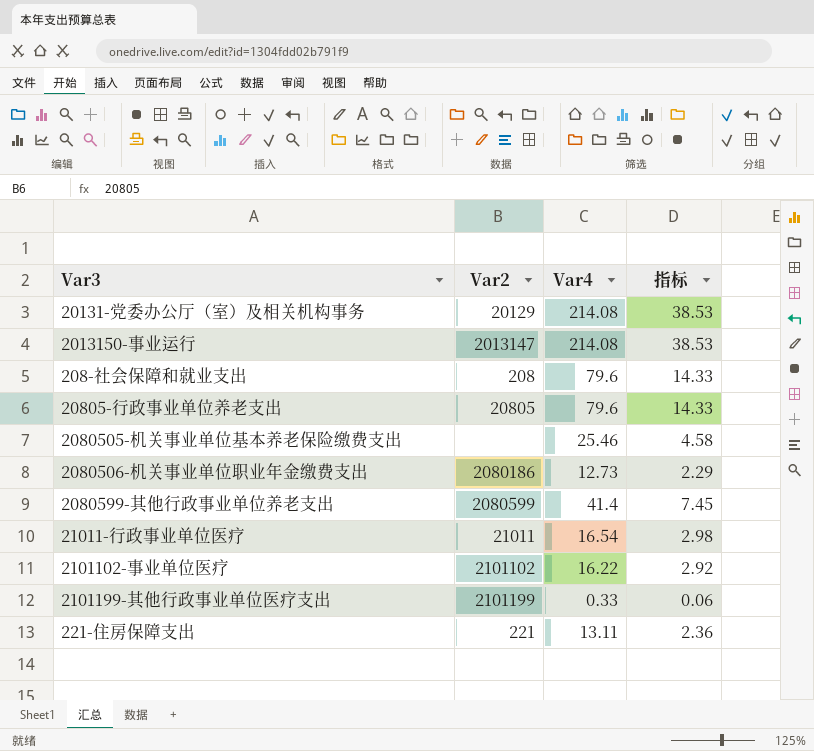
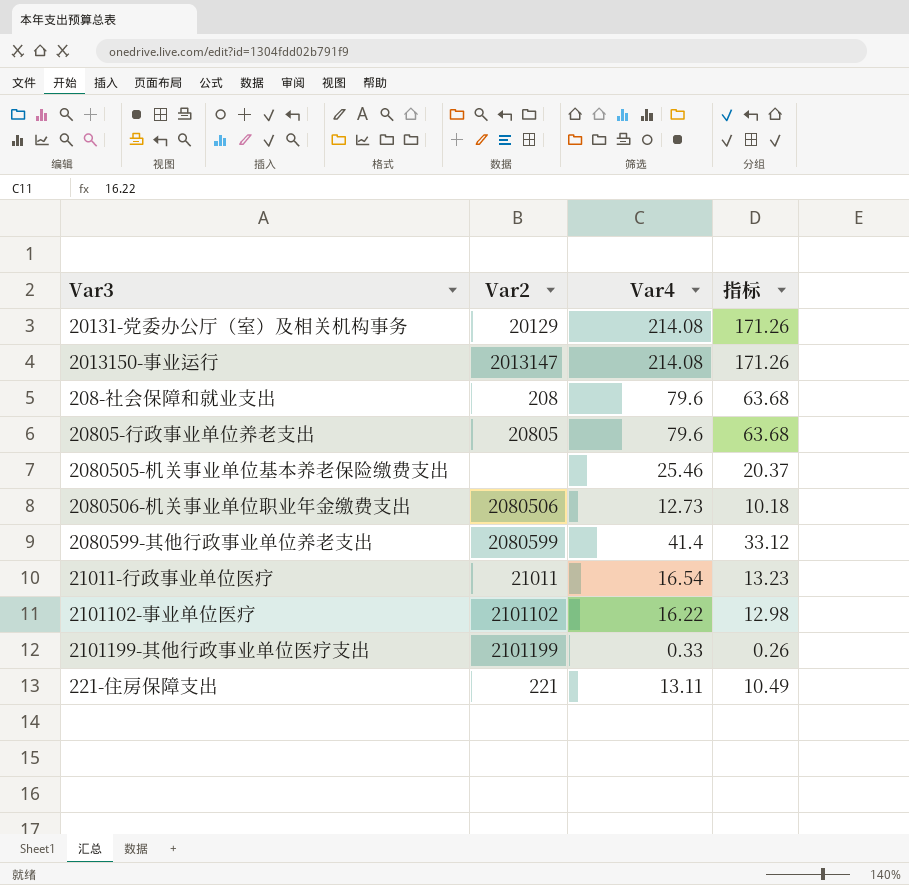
column 指标 | formula: [Var4] * 0.18 -> [Var4] * 0.8
2080506-机关事业单位职业年金缴费支出 | Var2: 2080186 -> 2080506

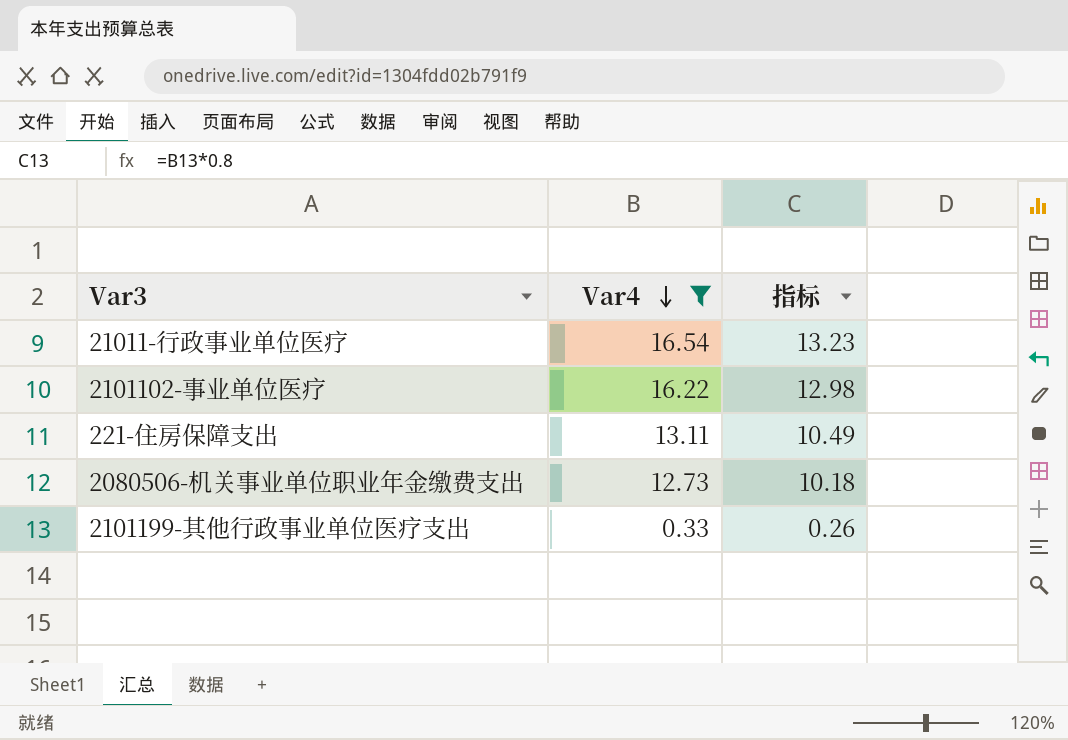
filter: none -> Var4 <= 16.54
row order: none -> Var4 descending
column Var2 | position: 2 -> none

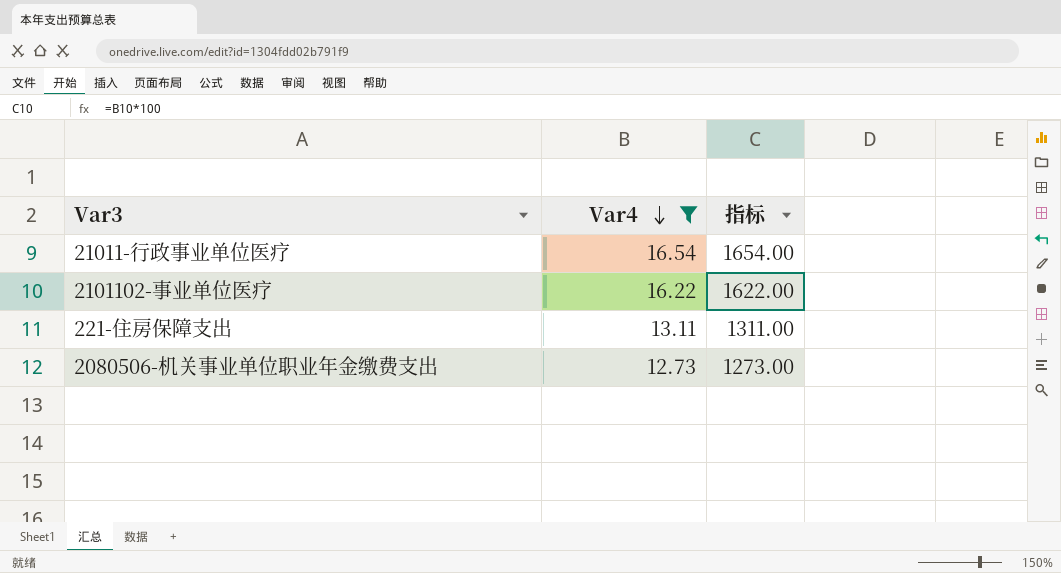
column 指标 | formula: [Var4] * 0.8 -> [Var4] * 100
row 2101199-其他行政事业单位医疗支出: 0.33 | 0.26 -> none

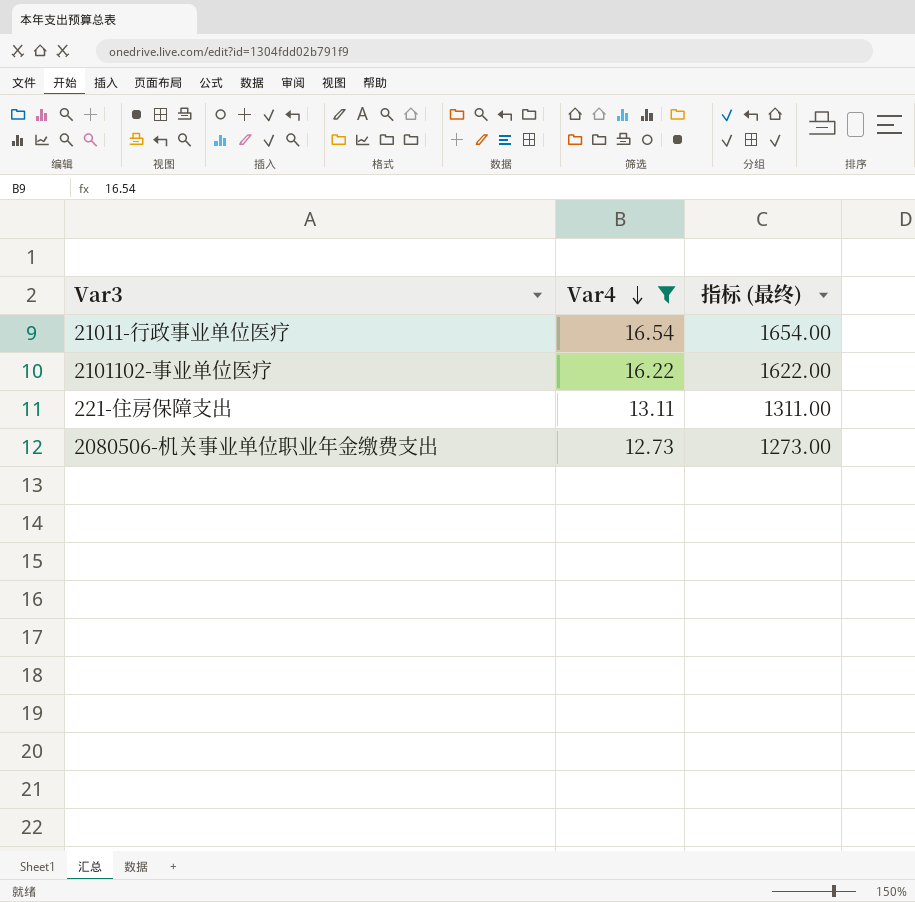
column name: 指标 -> 指标 (最终)

